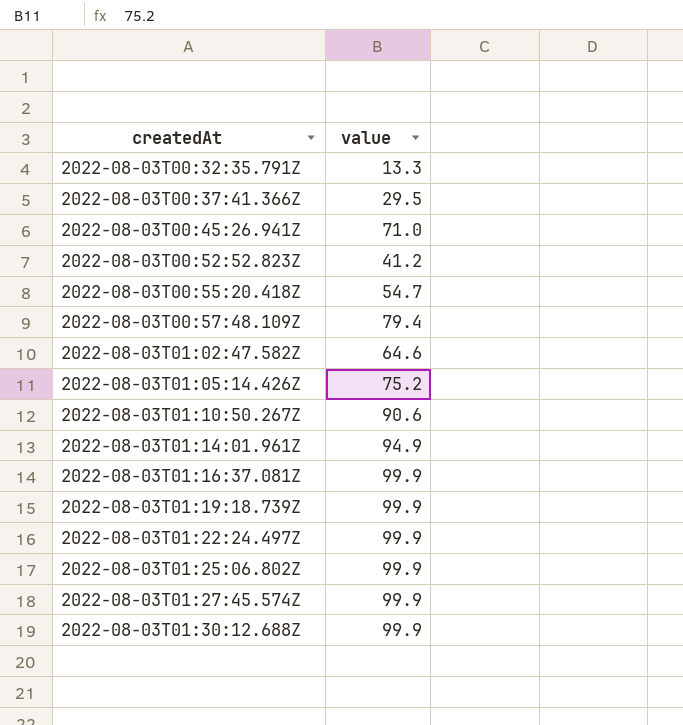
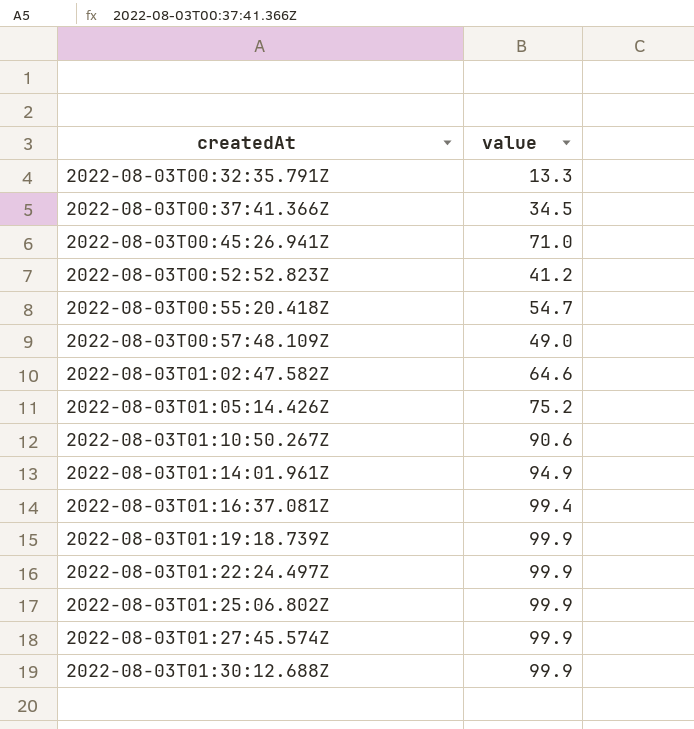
2022-08-03T00:37:41.366Z | value: 29.5 -> 34.5
2022-08-03T00:57:48.109Z | value: 79.4 -> 49.0
2022-08-03T01:16:37.081Z | value: 99.9 -> 99.4

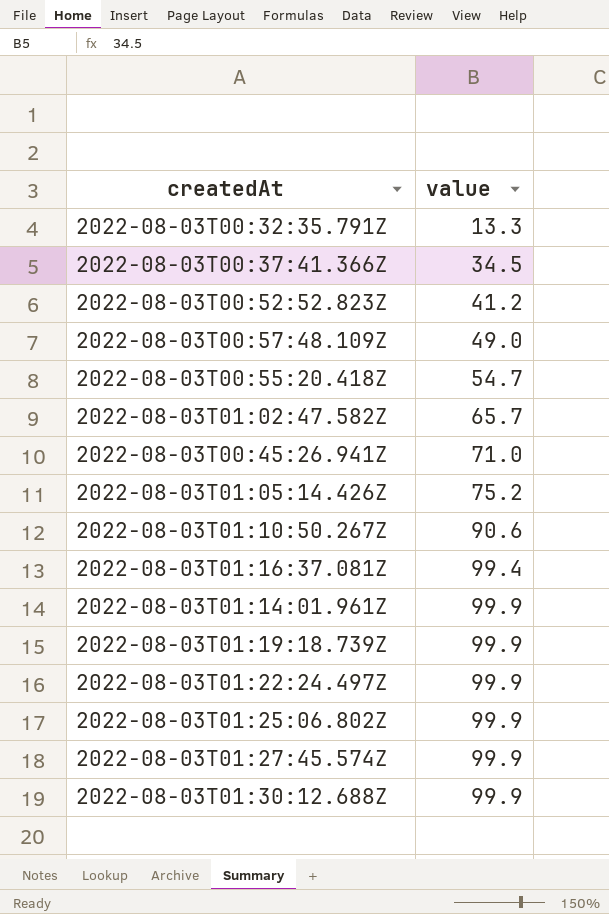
row order: createdAt ascending -> value ascending
2022-08-03T01:02:47.582Z | value: 64.6 -> 65.7
2022-08-03T01:14:01.961Z | value: 94.9 -> 99.9

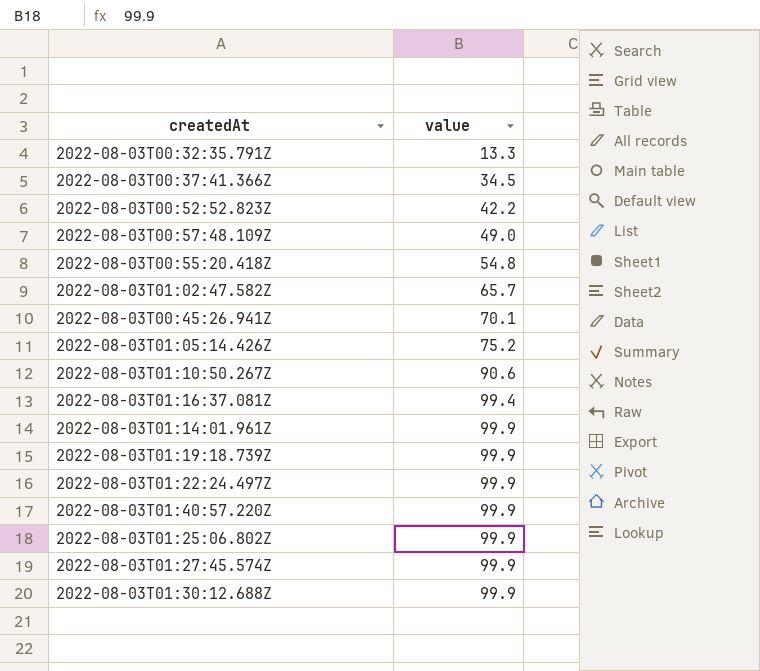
2022-08-03T00:52:52.823Z | value: 41.2 -> 42.2
2022-08-03T00:55:20.418Z | value: 54.7 -> 54.8
2022-08-03T00:45:26.941Z | value: 71.0 -> 70.1
row 2022-08-03T01:40:57.220Z: none -> 99.9

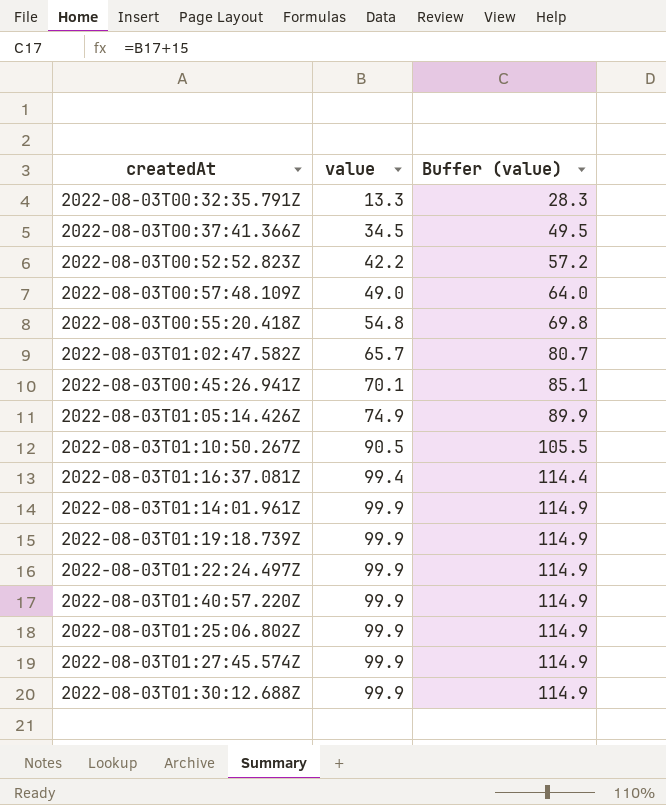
column Buffer (value) | formula: none -> [value] + 15
2022-08-03T01:05:14.426Z | value: 75.2 -> 74.9
2022-08-03T01:10:50.267Z | value: 90.6 -> 90.5

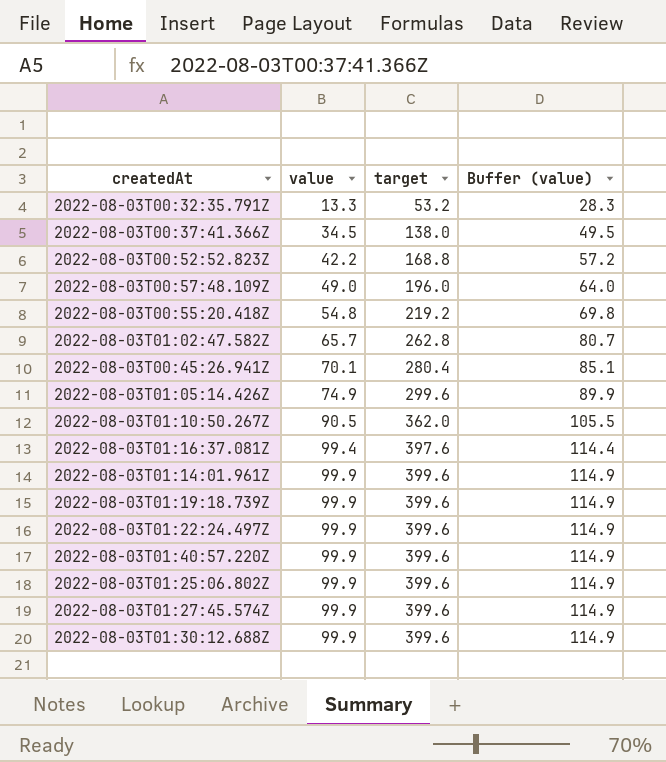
column target | formula: none -> [value] * 4

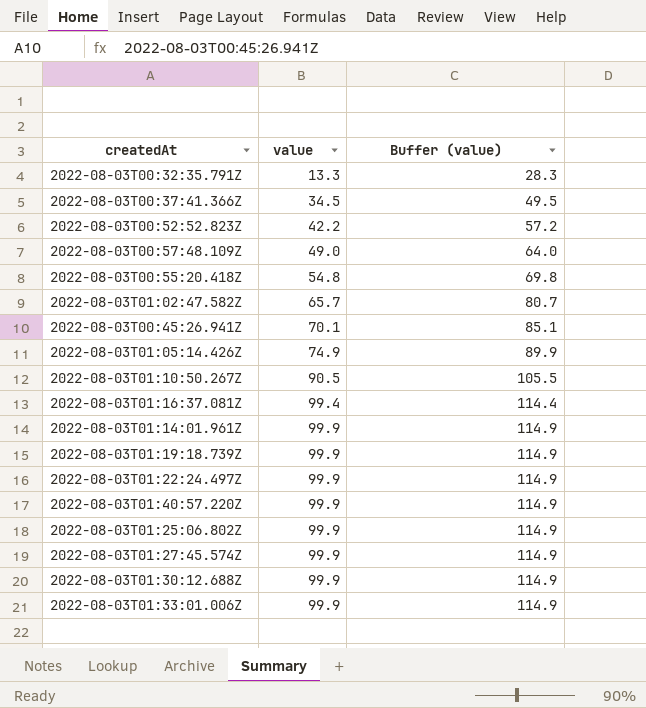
column target | formula: [value] * 4 -> none
row 2022-08-03T01:33:01.006Z: none -> 99.9 | 114.9

